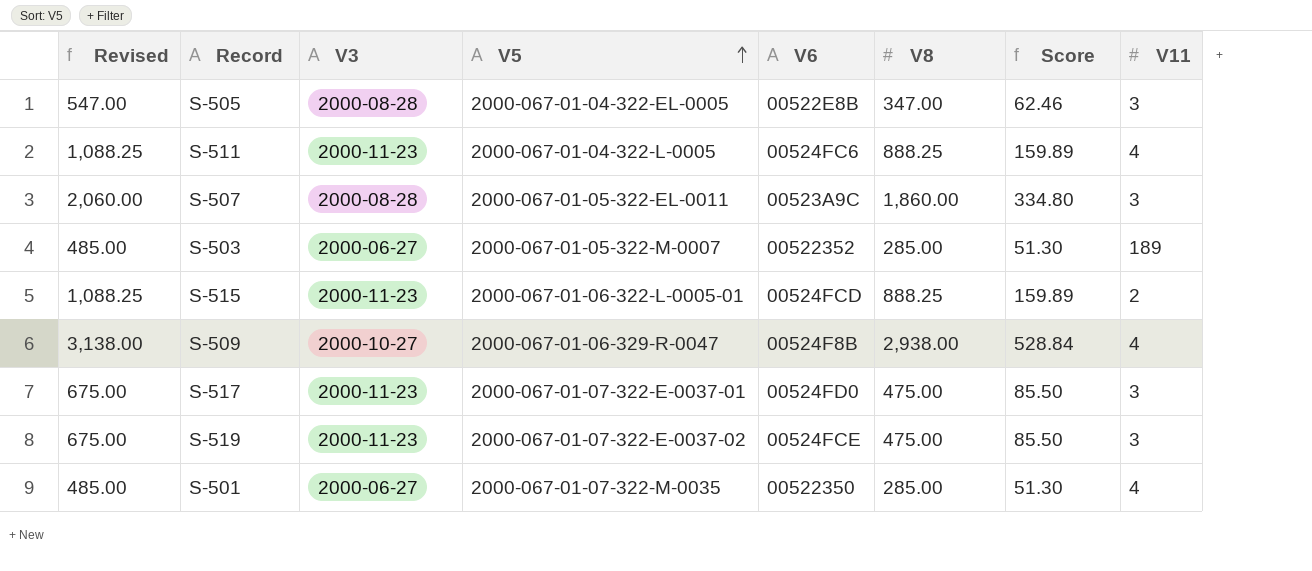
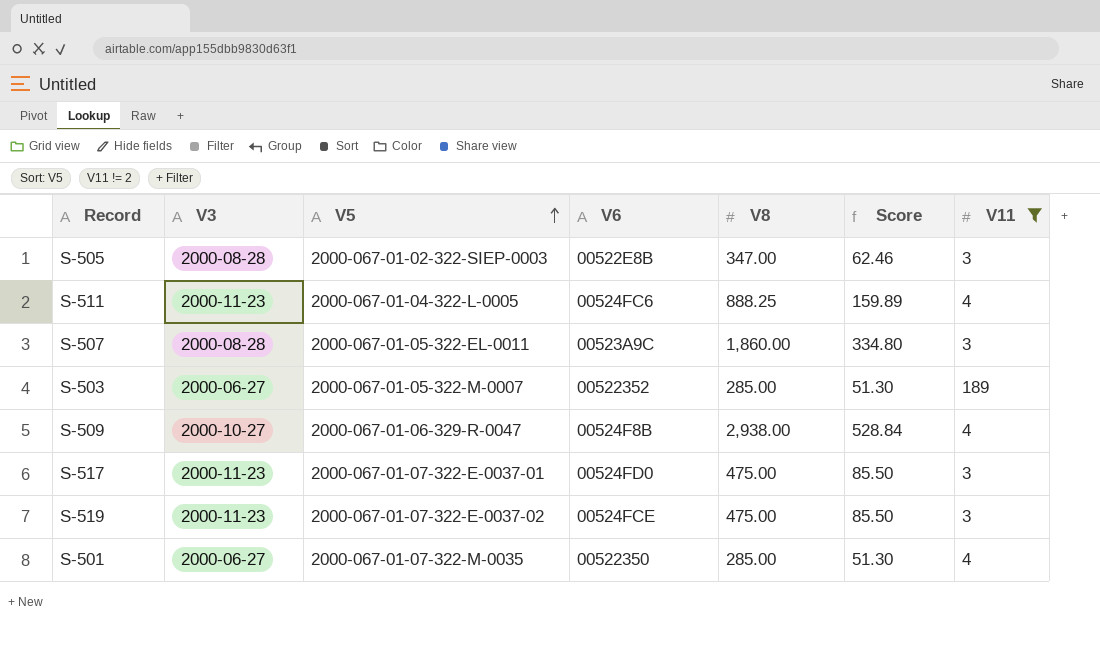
filter: none -> V11 != 2
column Revised | formula: [V8] + 200 -> none
S-505 | V5: 2000-067-01-04-322-EL-0005 -> 2000-067-01-02-322-SIEP-0003

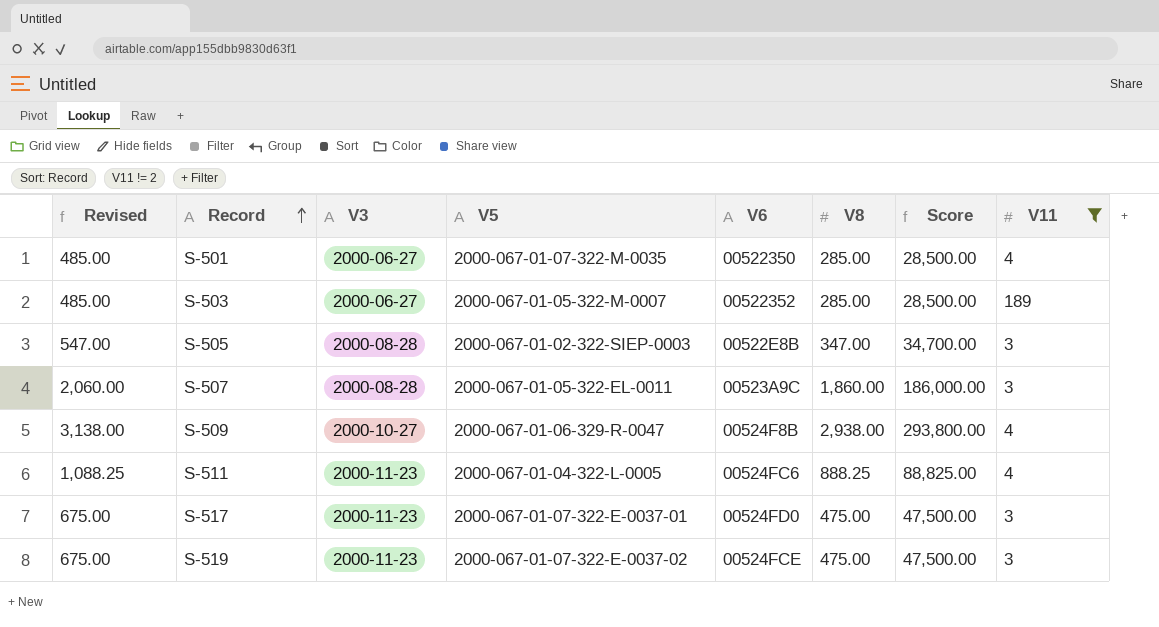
row order: V5 ascending -> Record ascending
column Revised | formula: none -> [V8] + 200
column Score | formula: [V8] * 0.18 -> [V8] * 100

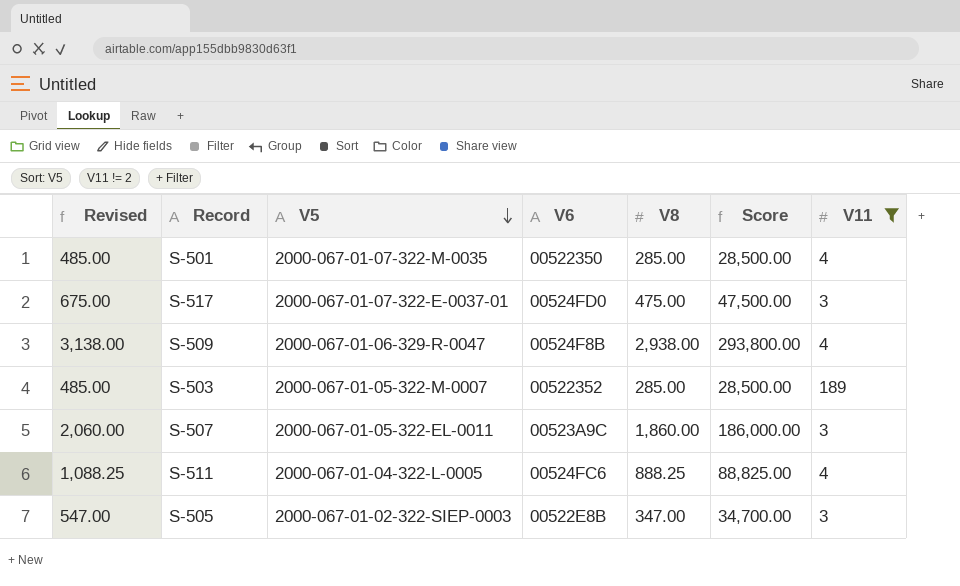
row order: Record ascending -> V5 descending
column V3 | position: 3 -> none
row S-519: 675.00 | 2000-11-23 | 2000-067-01-07-322-E-0037-02 | 00524FCE | 475.00 | 47,500.00 | 3 -> none

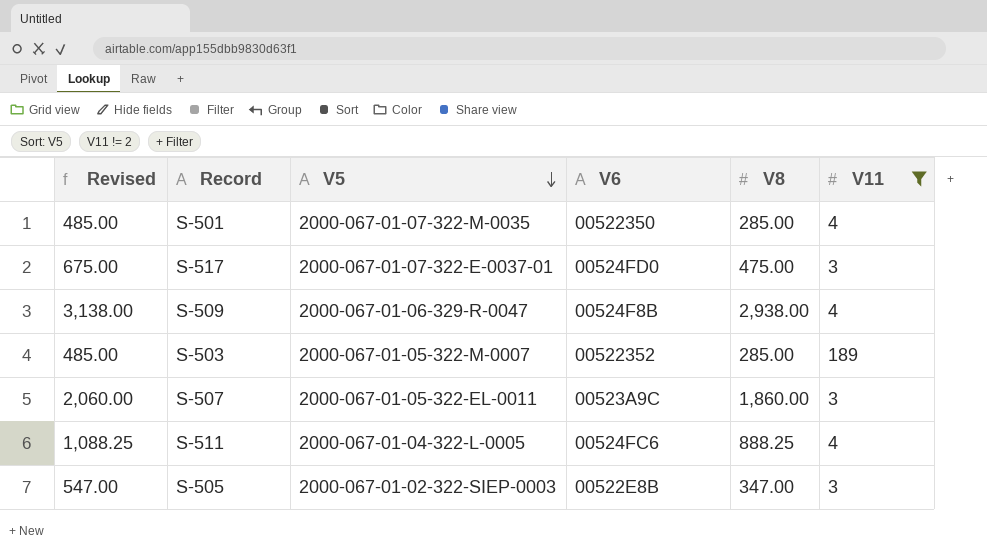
column Score | formula: [V8] * 100 -> none

